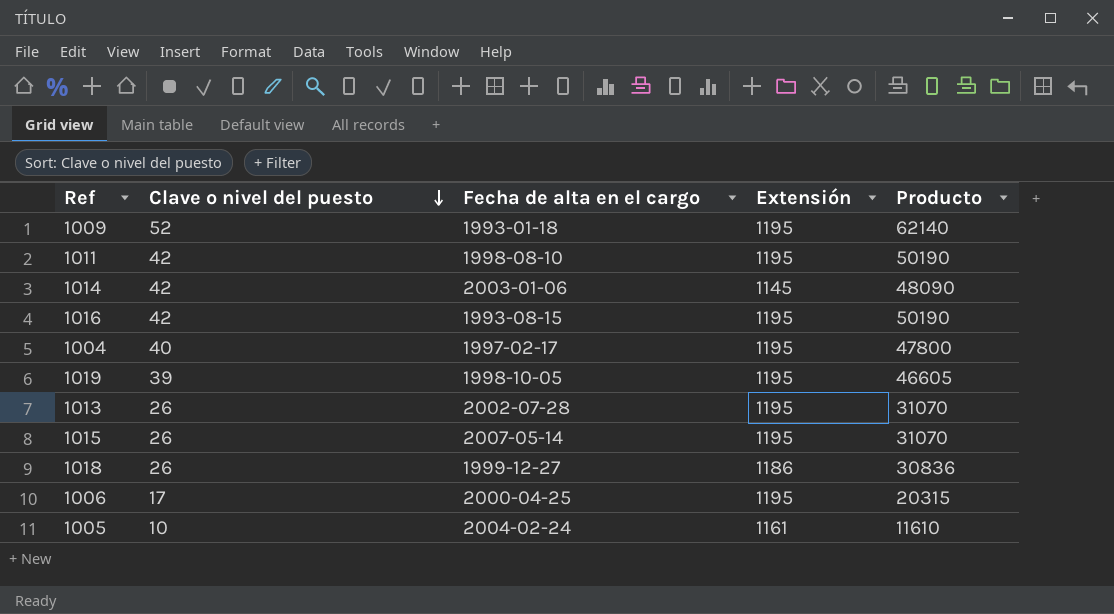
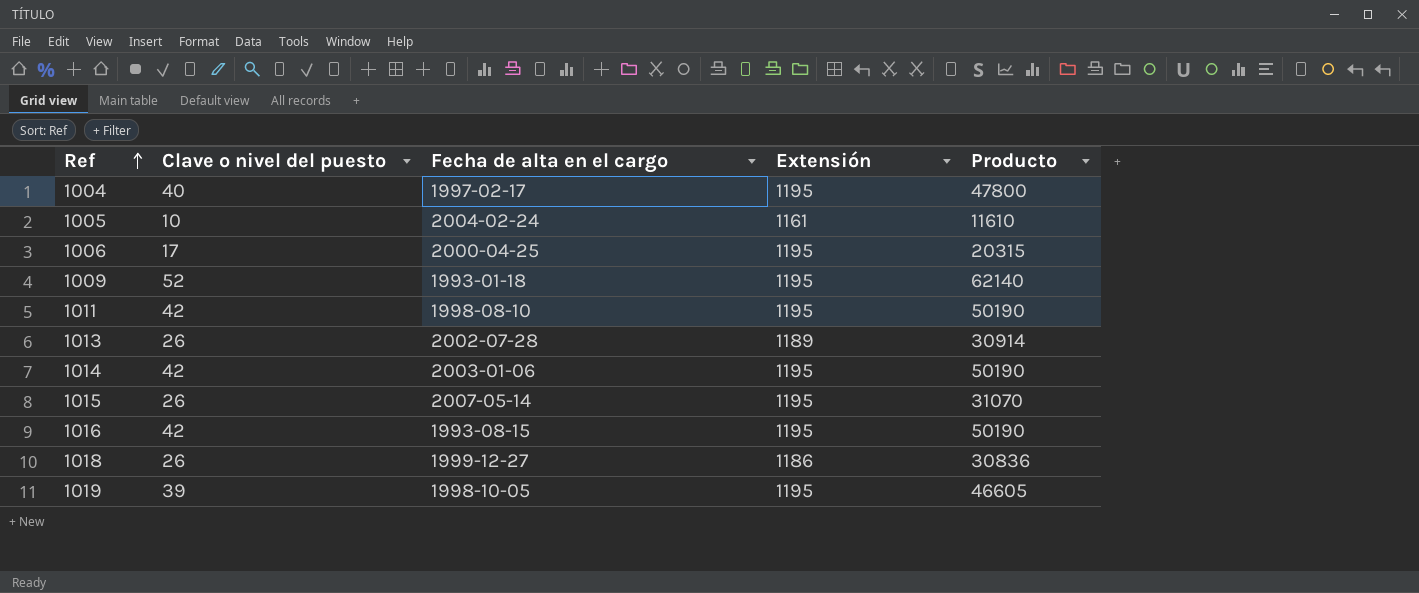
row order: Clave o nivel del puesto descending -> Ref ascending
1013 | Extensión: 1195 -> 1189
1013 | Producto: 31070 -> 30914
1014 | Extensión: 1145 -> 1195
1014 | Producto: 48090 -> 50190

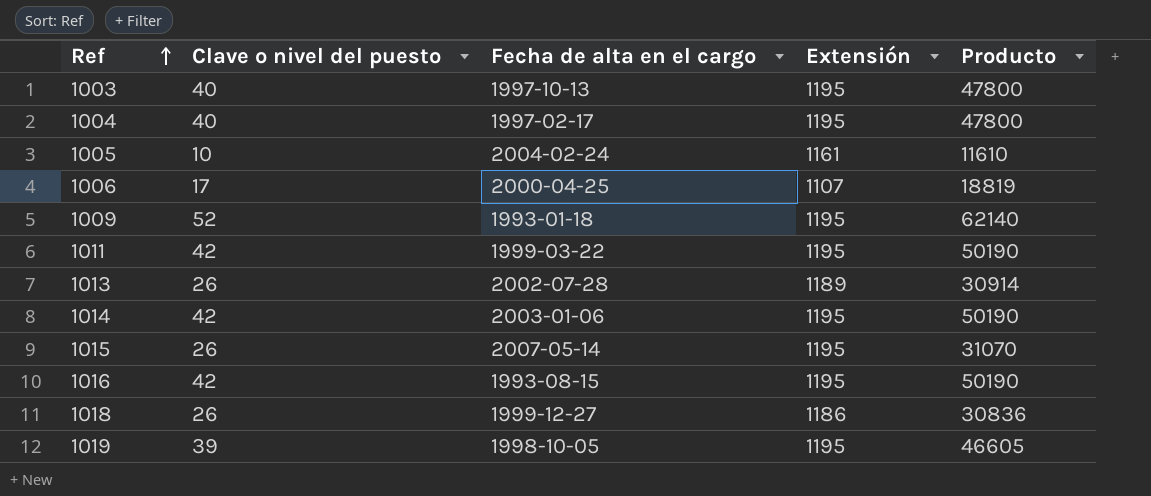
row 1003: none -> 40 | 1997-10-13 | 1195 | 47800
1006 | Extensión: 1195 -> 1107
1006 | Producto: 20315 -> 18819
1011 | Fecha de alta en el cargo: 1998-08-10 -> 1999-03-22

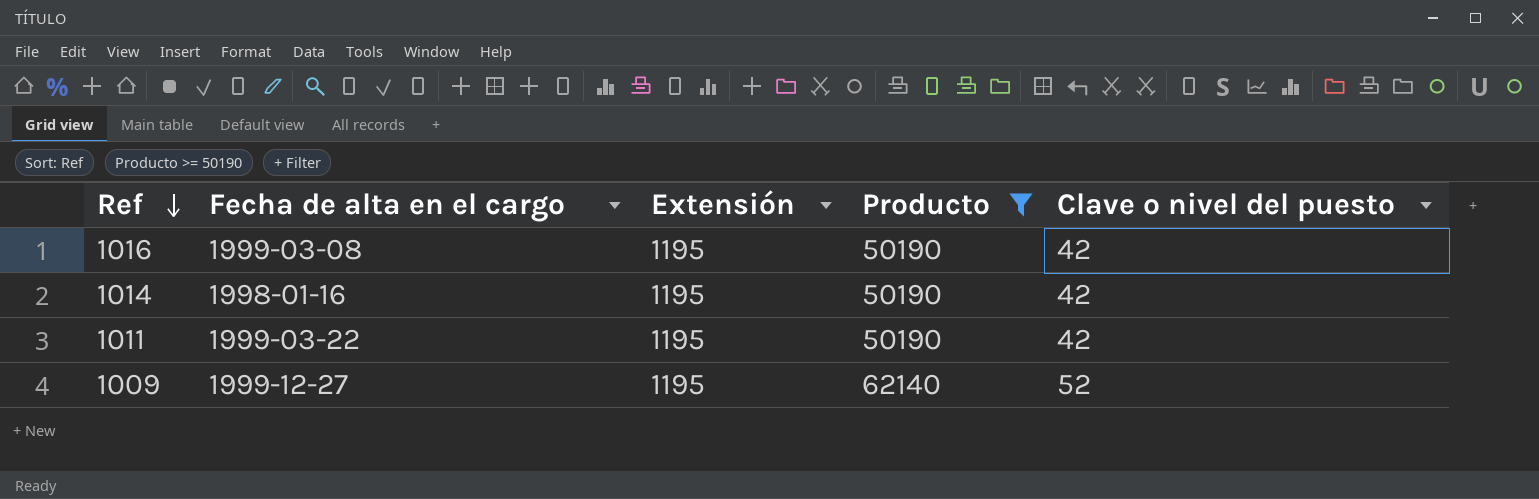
filter: none -> Producto >= 50190
row order: Ref ascending -> Ref descending
column Clave o nivel del puesto | position: 2 -> 5
1016 | Fecha de alta en el cargo: 1993-08-15 -> 1999-03-08
1014 | Fecha de alta en el cargo: 2003-01-06 -> 1998-01-16
1009 | Fecha de alta en el cargo: 1993-01-18 -> 1999-12-27

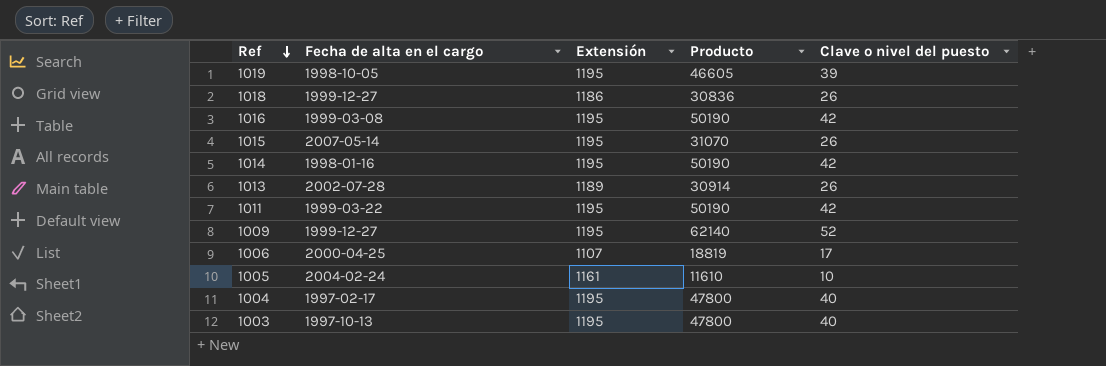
filter: Producto >= 50190 -> none

